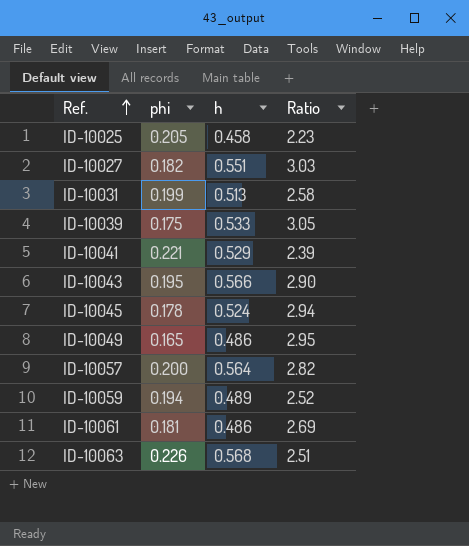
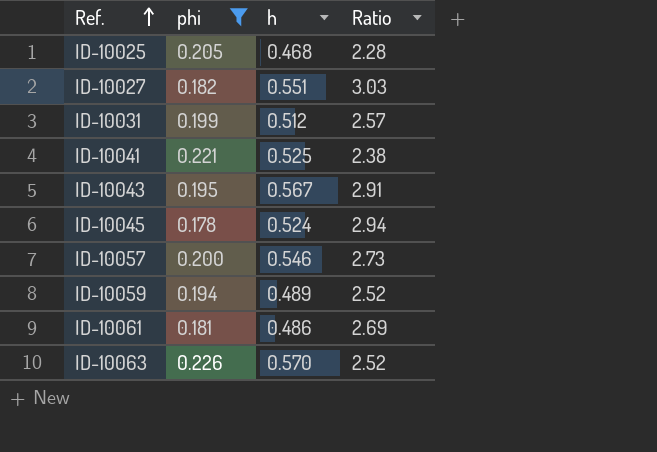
filter: none -> phi >= 0.178
ID-10025 | h: 0.458 -> 0.468
ID-10025 | Ratio: 2.23 -> 2.28
ID-10031 | h: 0.513 -> 0.512
ID-10031 | Ratio: 2.58 -> 2.57
ID-10041 | h: 0.529 -> 0.525
ID-10041 | Ratio: 2.39 -> 2.38
ID-10043 | h: 0.566 -> 0.567
ID-10043 | Ratio: 2.90 -> 2.91
ID-10057 | h: 0.564 -> 0.546
ID-10057 | Ratio: 2.82 -> 2.73
ID-10063 | h: 0.568 -> 0.570
ID-10063 | Ratio: 2.51 -> 2.52

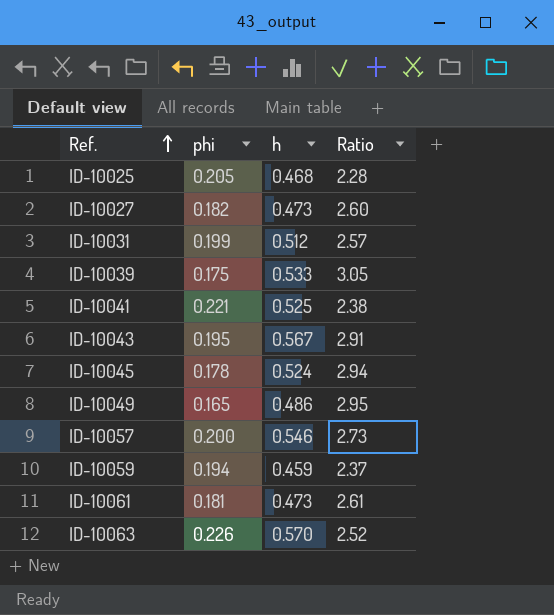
filter: phi >= 0.178 -> none
ID-10027 | h: 0.551 -> 0.473
ID-10027 | Ratio: 3.03 -> 2.60
ID-10059 | h: 0.489 -> 0.459
ID-10059 | Ratio: 2.52 -> 2.37
ID-10061 | h: 0.486 -> 0.473
ID-10061 | Ratio: 2.69 -> 2.61

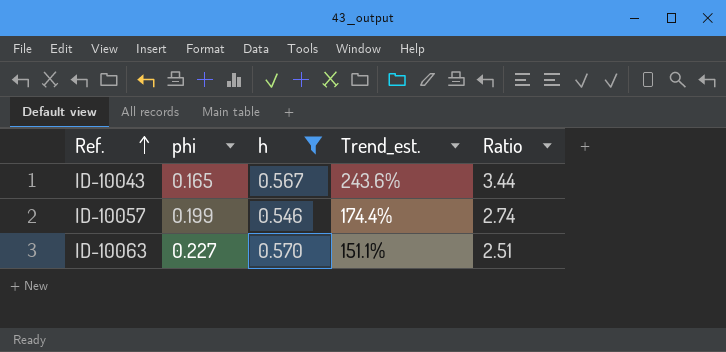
filter: none -> h >= 0.546
column Trend_est. | formula: none -> ([h] - [phi]) / [phi]
ID-10043 | phi: 0.195 -> 0.165
ID-10043 | Ratio: 2.91 -> 3.44
ID-10057 | phi: 0.200 -> 0.199
ID-10057 | Ratio: 2.73 -> 2.74
ID-10063 | phi: 0.226 -> 0.227
ID-10063 | Ratio: 2.52 -> 2.51

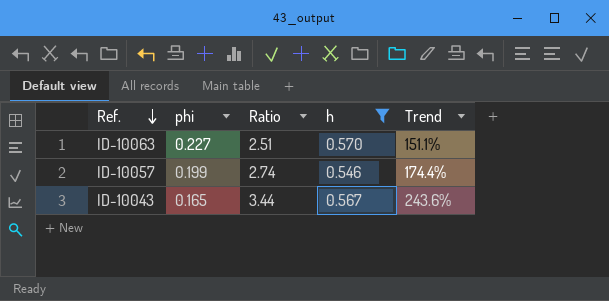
row order: Ref. ascending -> Ref. descending
column Ratio | position: 5 -> 3
column name: Trend_est. -> Trend

